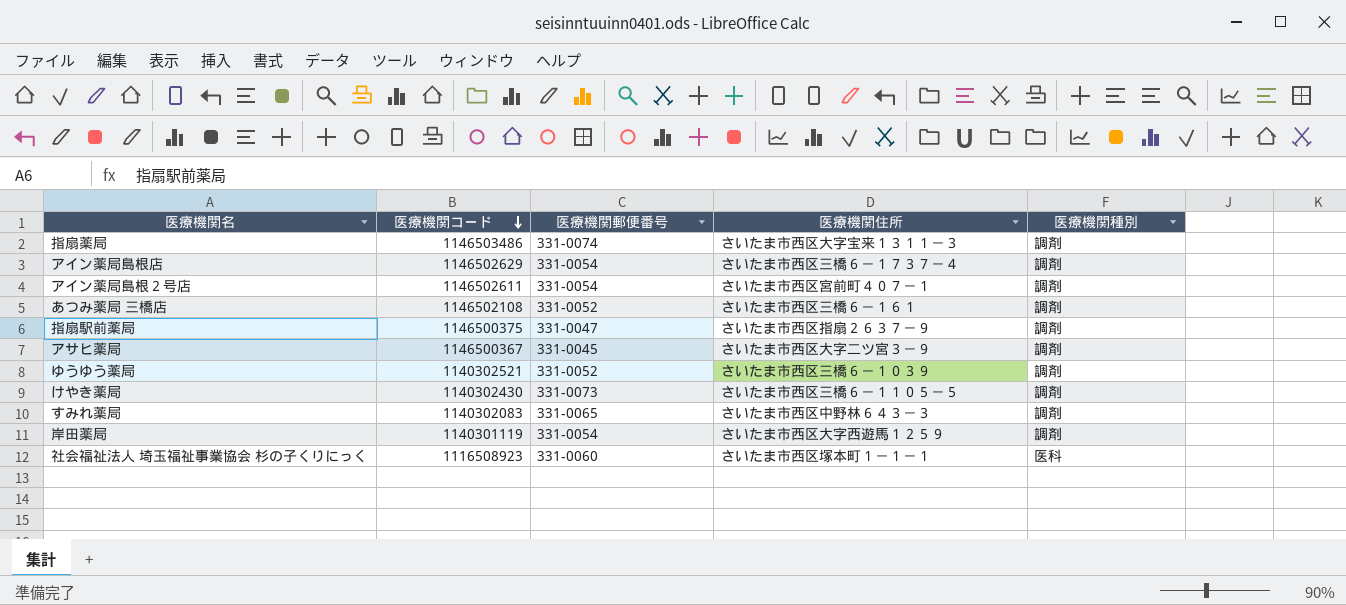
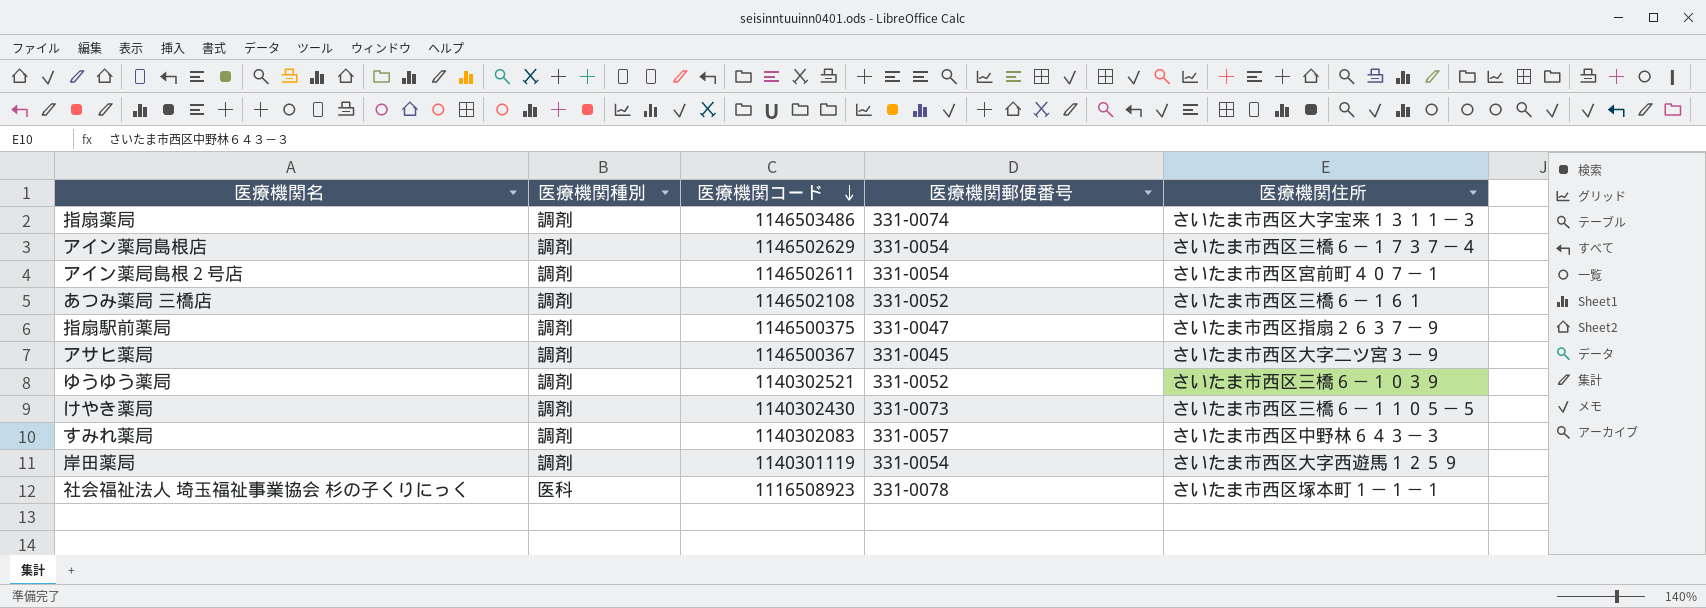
column 医療機関種別 | position: 5 -> 2
すみれ薬局 | 医療機関郵便番号: 331-0065 -> 331-0057
社会福祉法人 埼玉福祉事業協会 杉の子くりにっく | 医療機関郵便番号: 331-0060 -> 331-0078

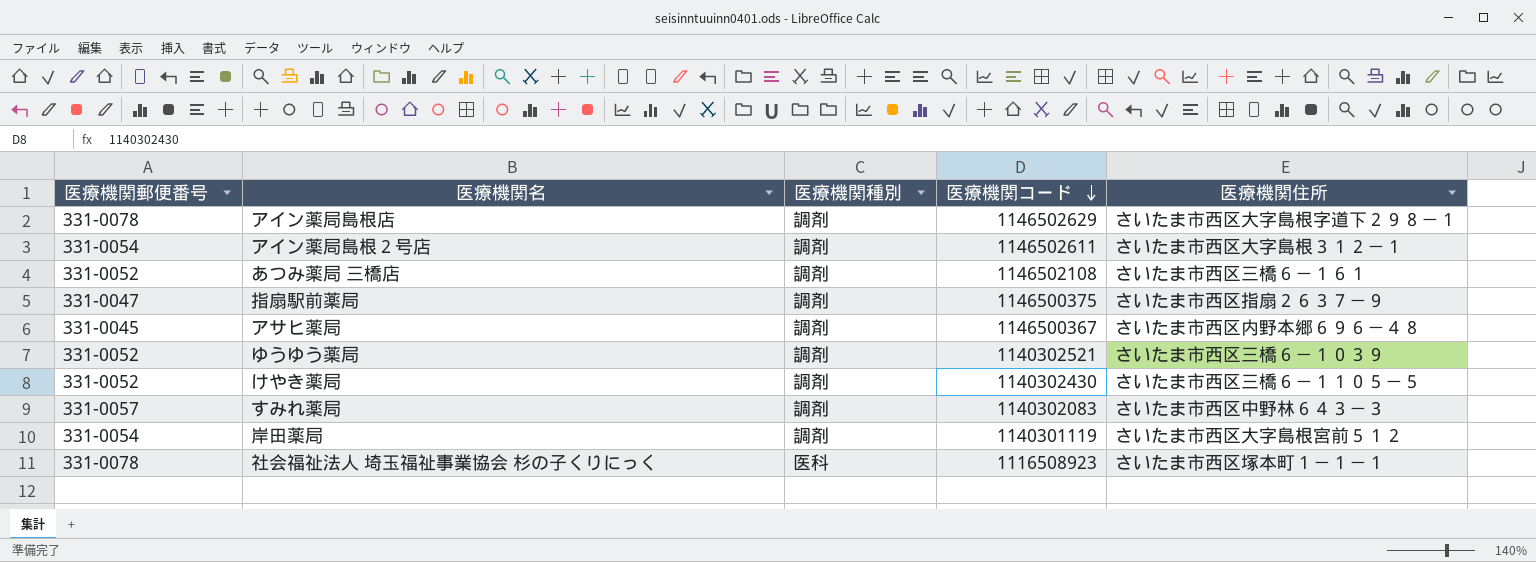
column 医療機関郵便番号 | position: 4 -> 1
row 指扇薬局: 調剤 | 1146503486 | 331-0074 | さいたま市西区大字宝来１３１１－３ -> none
アイン薬局島根店 | 医療機関郵便番号: 331-0054 -> 331-0078
アイン薬局島根店 | 医療機関住所: さいたま市西区三橋６－１７３７－４ -> さいたま市西区大字島根字道下２９８－１
アイン薬局島根２号店 | 医療機関住所: さいたま市西区宮前町４０７－１ -> さいたま市西区大字島根３１２－１
アサヒ薬局 | 医療機関住所: さいたま市西区大字二ツ宮３－９ -> さいたま市西区内野本郷６９６－４８
けやき薬局 | 医療機関郵便番号: 331-0073 -> 331-0052
岸田薬局 | 医療機関住所: さいたま市西区大字西遊馬１２５９ -> さいたま市西区大字島根宮前５１２

